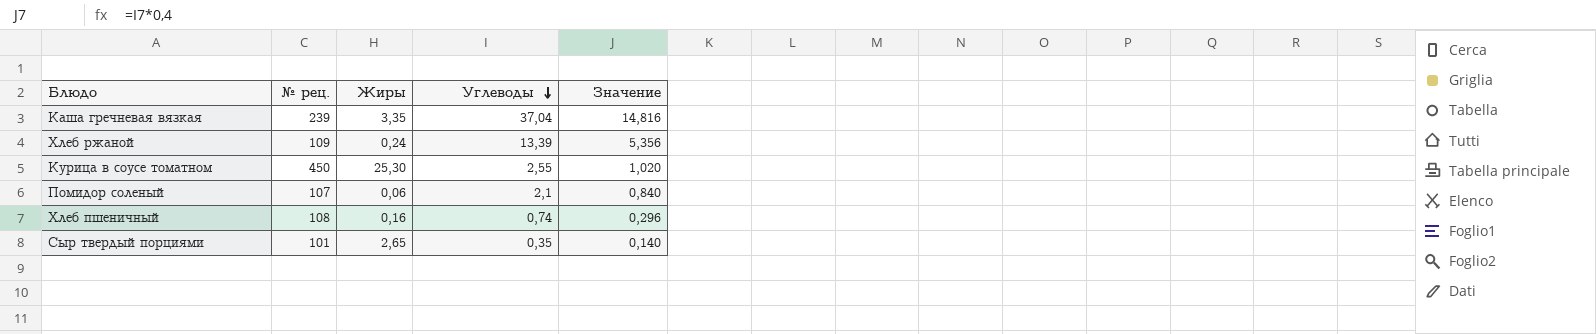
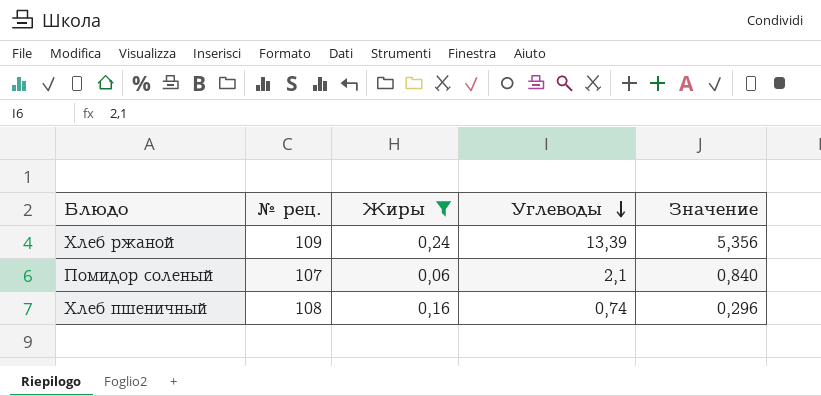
filter: none -> Жиры <= 0,24

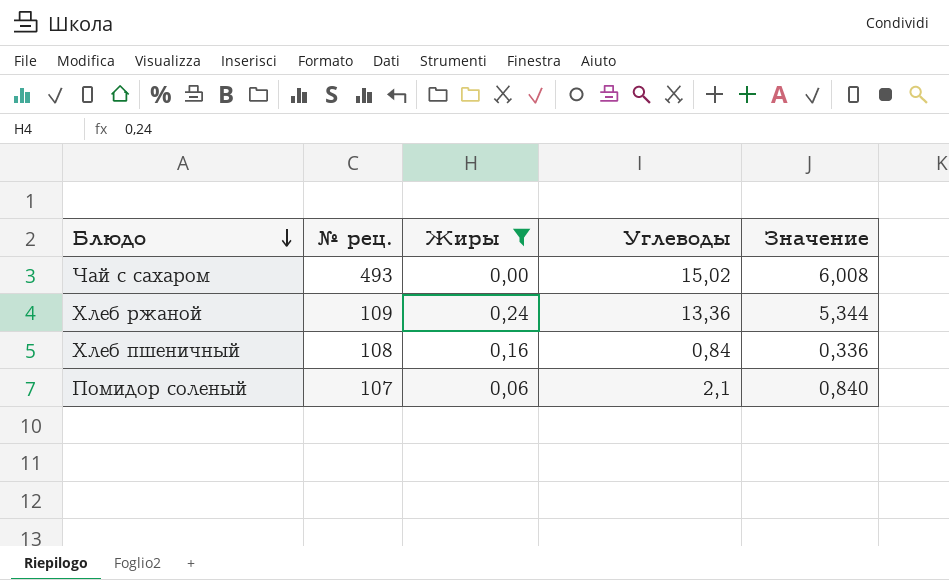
row order: Углеводы descending -> Блюдо descending
row Чай с сахаром: none -> 493 | 0,00 | 15,02 | 6,008
Хлеб ржаной | Углеводы: 13,39 -> 13,36
Хлеб ржаной | Значение: 5,356 -> 5,344
Хлеб пшеничный | Углеводы: 0,74 -> 0,84
Хлеб пшеничный | Значение: 0,296 -> 0,336

